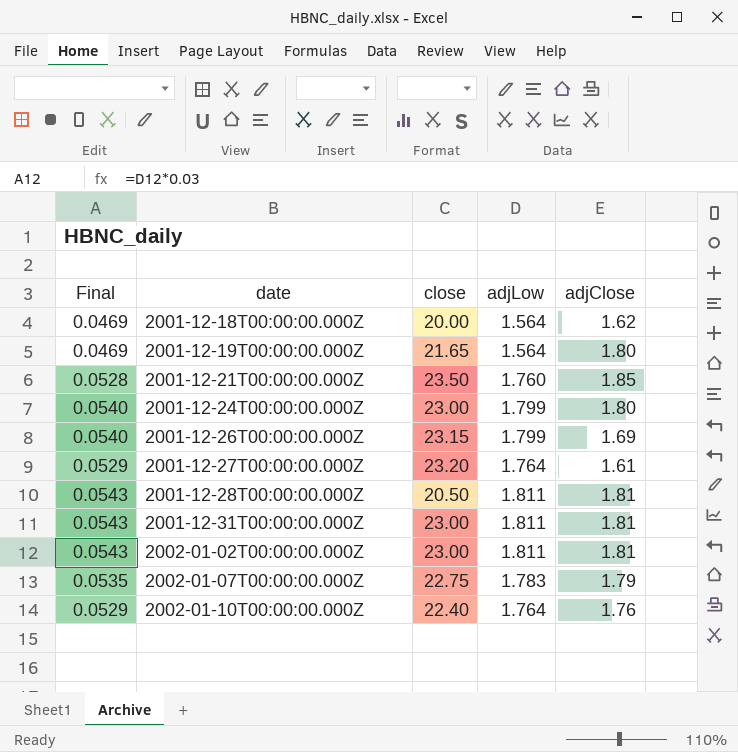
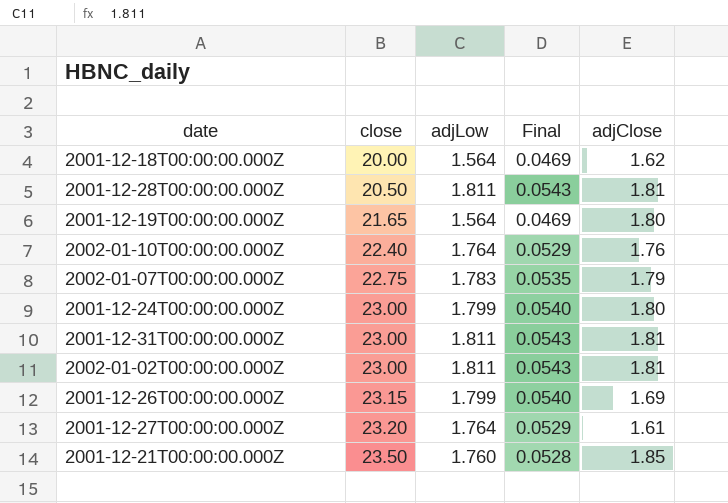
row order: date ascending -> close ascending
column Final | position: 1 -> 4

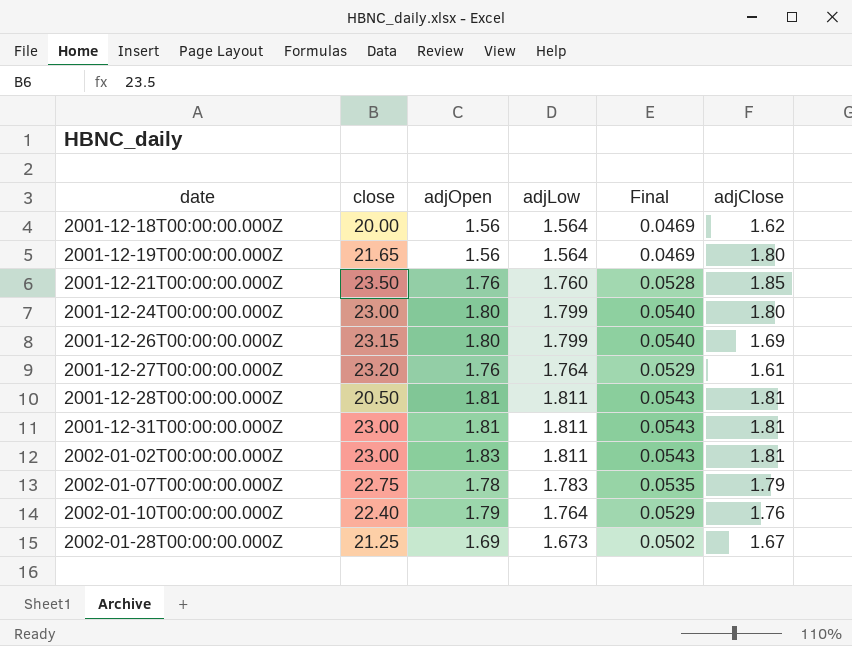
row order: close ascending -> date ascending
column adjOpen | position: none -> 3
row 2002-01-28T00:00:00.000Z: none -> 21.25 | 1.69 | 1.673 | 0.0502 | 1.67

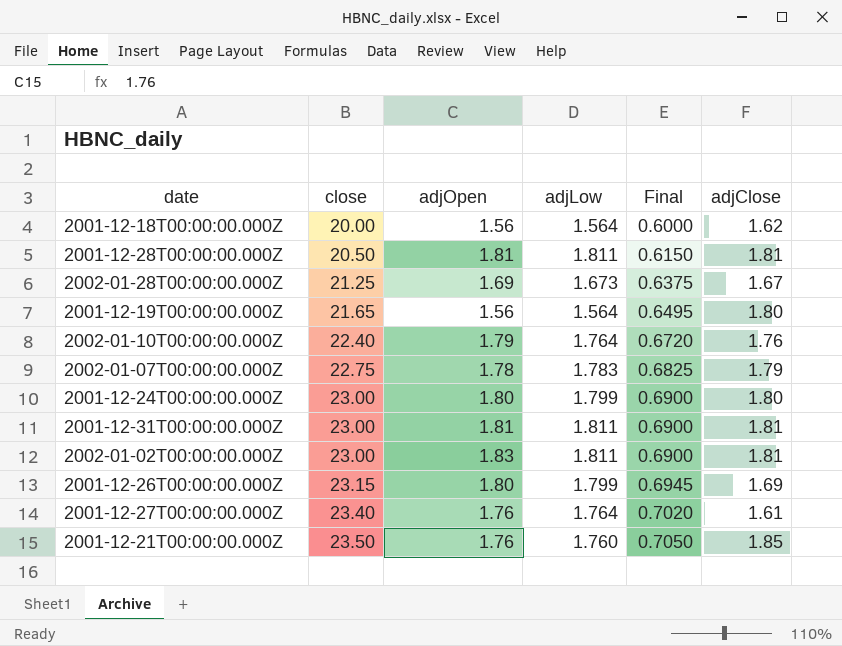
row order: date ascending -> close ascending
column Final | formula: [adjLow] * 0.03 -> [close] * 0.03
2001-12-27T00:00:00.000Z | close: 23.20 -> 23.40

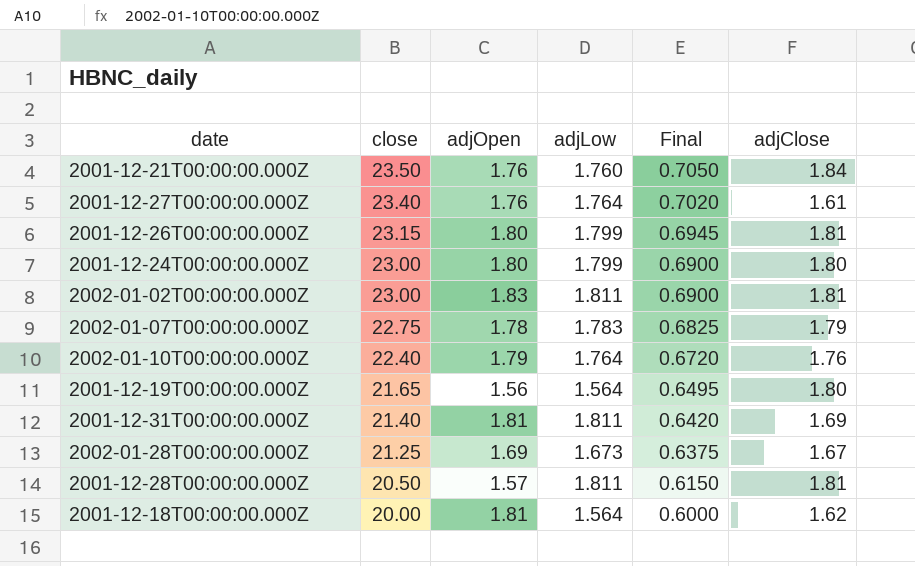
row order: close ascending -> close descending
2001-12-21T00:00:00.000Z | adjClose: 1.85 -> 1.84
2001-12-26T00:00:00.000Z | adjClose: 1.69 -> 1.81
2001-12-31T00:00:00.000Z | close: 23.00 -> 21.40
2001-12-31T00:00:00.000Z | Final: 0.6900 -> 0.6420
2001-12-31T00:00:00.000Z | adjClose: 1.81 -> 1.69
2001-12-28T00:00:00.000Z | adjOpen: 1.81 -> 1.57
2001-12-18T00:00:00.000Z | adjOpen: 1.56 -> 1.81

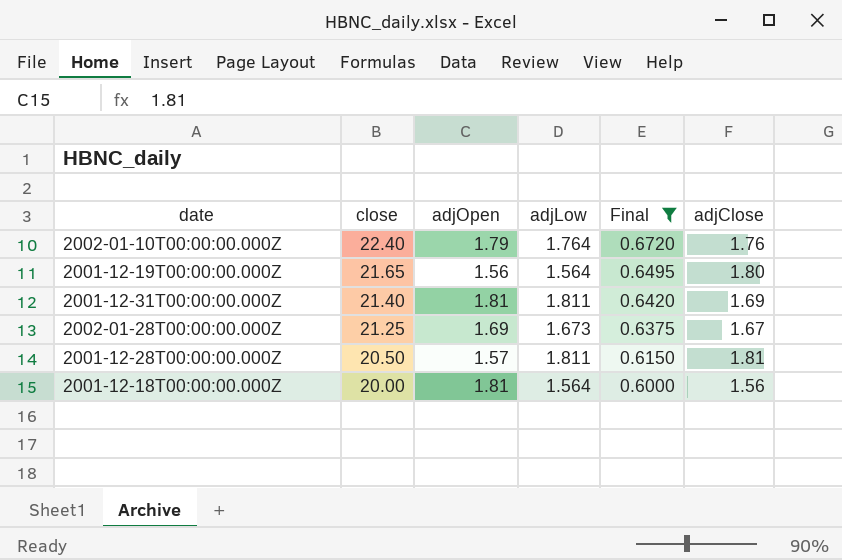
filter: none -> Final <= 0.6720
2001-12-18T00:00:00.000Z | adjClose: 1.62 -> 1.56

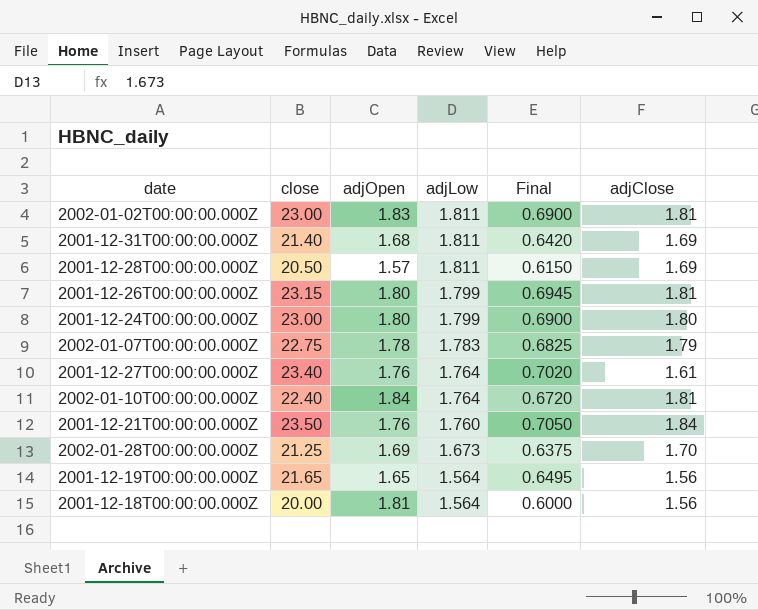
filter: Final <= 0.6720 -> none
row order: close descending -> adjLow descending
2001-12-31T00:00:00.000Z | adjOpen: 1.81 -> 1.68
2001-12-28T00:00:00.000Z | adjClose: 1.81 -> 1.69
2002-01-10T00:00:00.000Z | adjOpen: 1.79 -> 1.84
2002-01-10T00:00:00.000Z | adjClose: 1.76 -> 1.81
2002-01-28T00:00:00.000Z | adjClose: 1.67 -> 1.70
2001-12-19T00:00:00.000Z | adjOpen: 1.56 -> 1.65
2001-12-19T00:00:00.000Z | adjClose: 1.80 -> 1.56

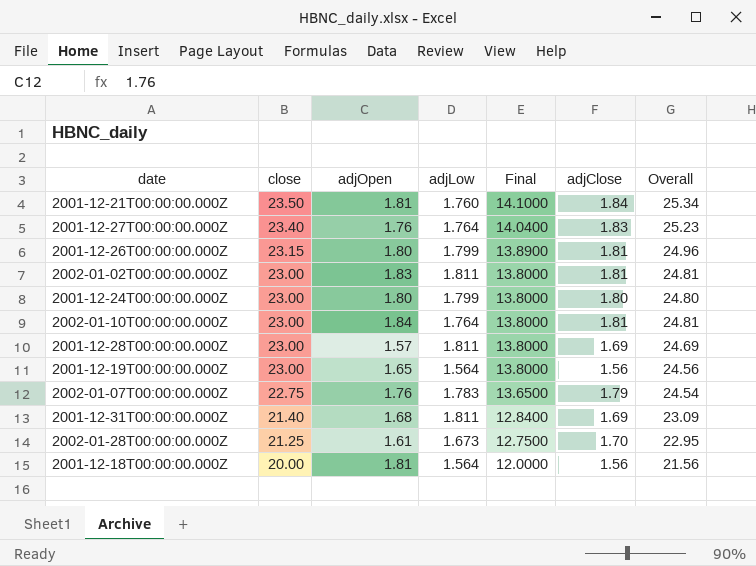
row order: adjLow descending -> close descending
column Final | formula: [close] * 0.03 -> [close] * 0.6
column Overall | formula: none -> [close] + [adjClose]
2001-12-21T00:00:00.000Z | adjOpen: 1.76 -> 1.81
2001-12-27T00:00:00.000Z | adjClose: 1.61 -> 1.83
2002-01-10T00:00:00.000Z | close: 22.40 -> 23.00
2001-12-28T00:00:00.000Z | close: 20.50 -> 23.00
2001-12-19T00:00:00.000Z | close: 21.65 -> 23.00
2002-01-07T00:00:00.000Z | adjOpen: 1.78 -> 1.76
2002-01-28T00:00:00.000Z | adjOpen: 1.69 -> 1.61

